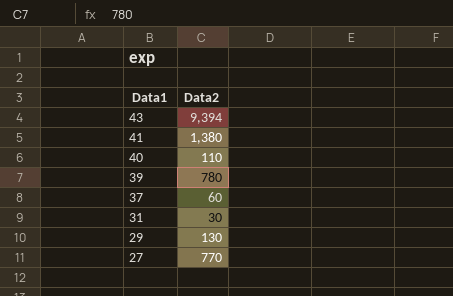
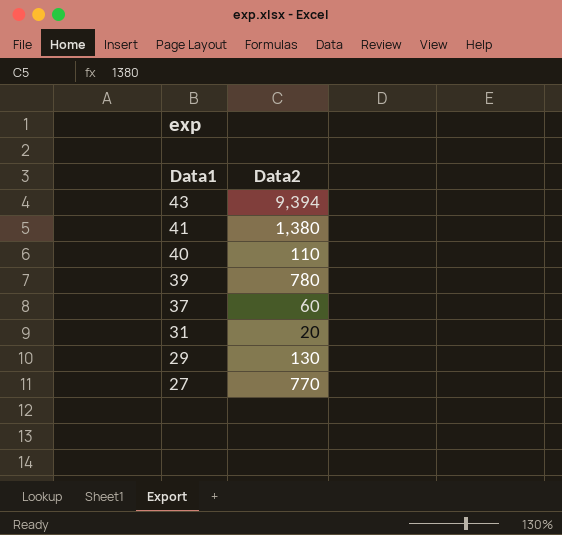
31 | Data2: 30 -> 20

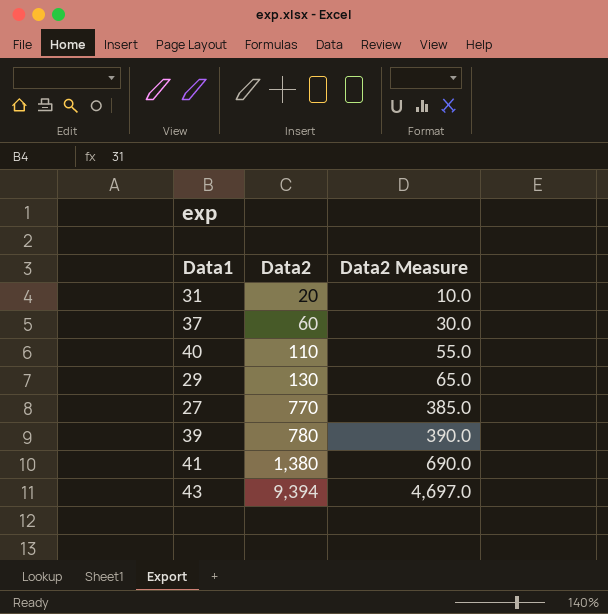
row order: Data1 descending -> Data2 ascending
column Data2 Measure | formula: none -> [Data2] * 0.5

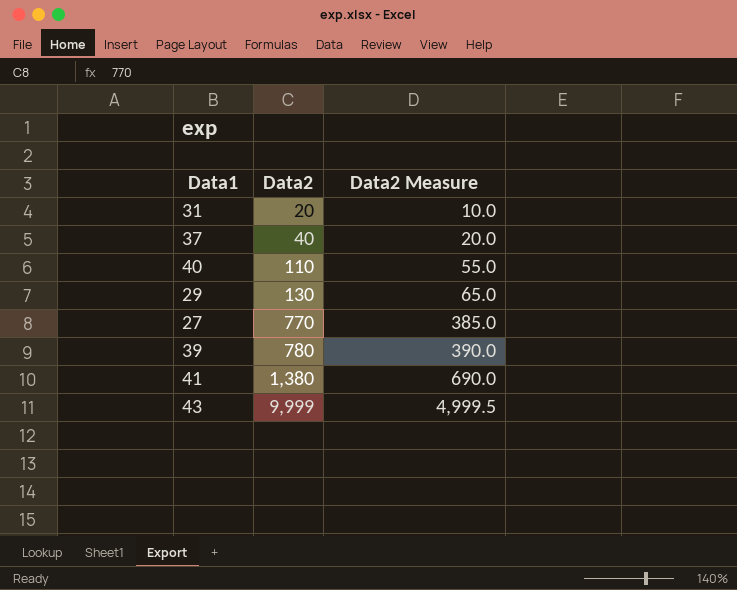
37 | Data2: 60 -> 40
37 | Data2 Measure: 30.0 -> 20.0
43 | Data2: 9,394 -> 9,999
43 | Data2 Measure: 4,697.0 -> 4,999.5

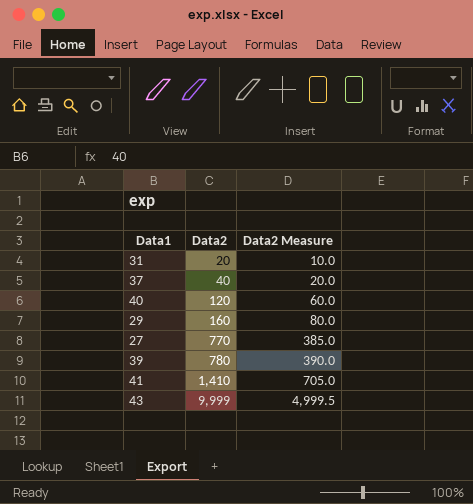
40 | Data2: 110 -> 120
40 | Data2 Measure: 55.0 -> 60.0
29 | Data2: 130 -> 160
29 | Data2 Measure: 65.0 -> 80.0
41 | Data2: 1,380 -> 1,410
41 | Data2 Measure: 690.0 -> 705.0

